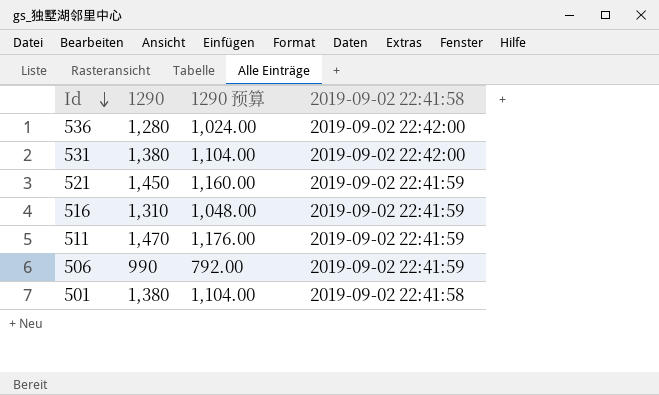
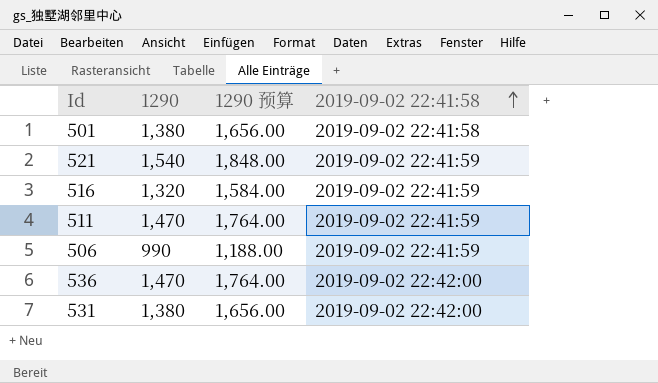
row order: Id descending -> 2019-09-02 22:41:58 ascending
column 1290 预算 | formula: [1290] * 0.8 -> [1290] * 1.2
521 | 1290: 1,450 -> 1,540
516 | 1290: 1,310 -> 1,320
536 | 1290: 1,280 -> 1,470

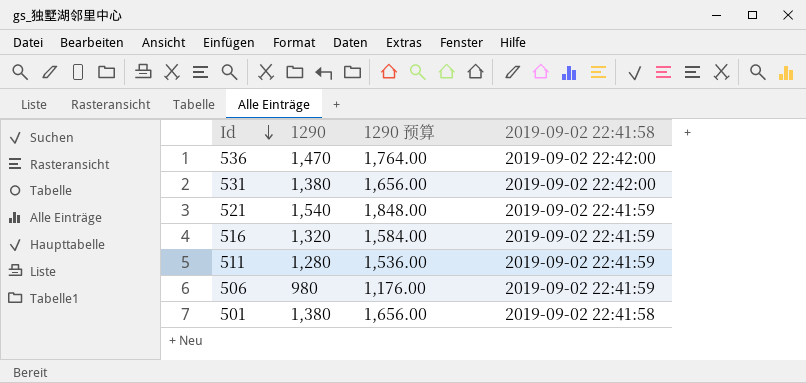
row order: 2019-09-02 22:41:58 ascending -> Id descending
511 | 1290: 1,470 -> 1,280
511 | 1290 预算: 1,764.00 -> 1,536.00
506 | 1290: 990 -> 980
506 | 1290 预算: 1,188.00 -> 1,176.00

